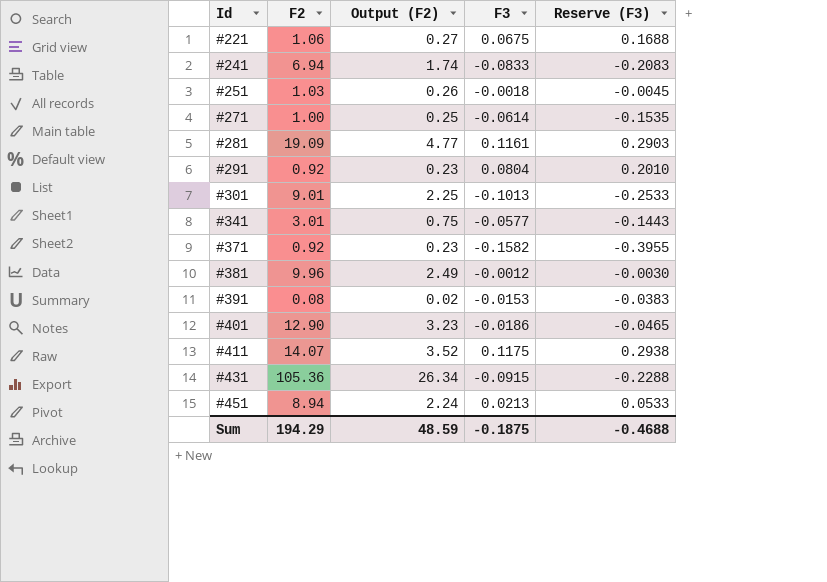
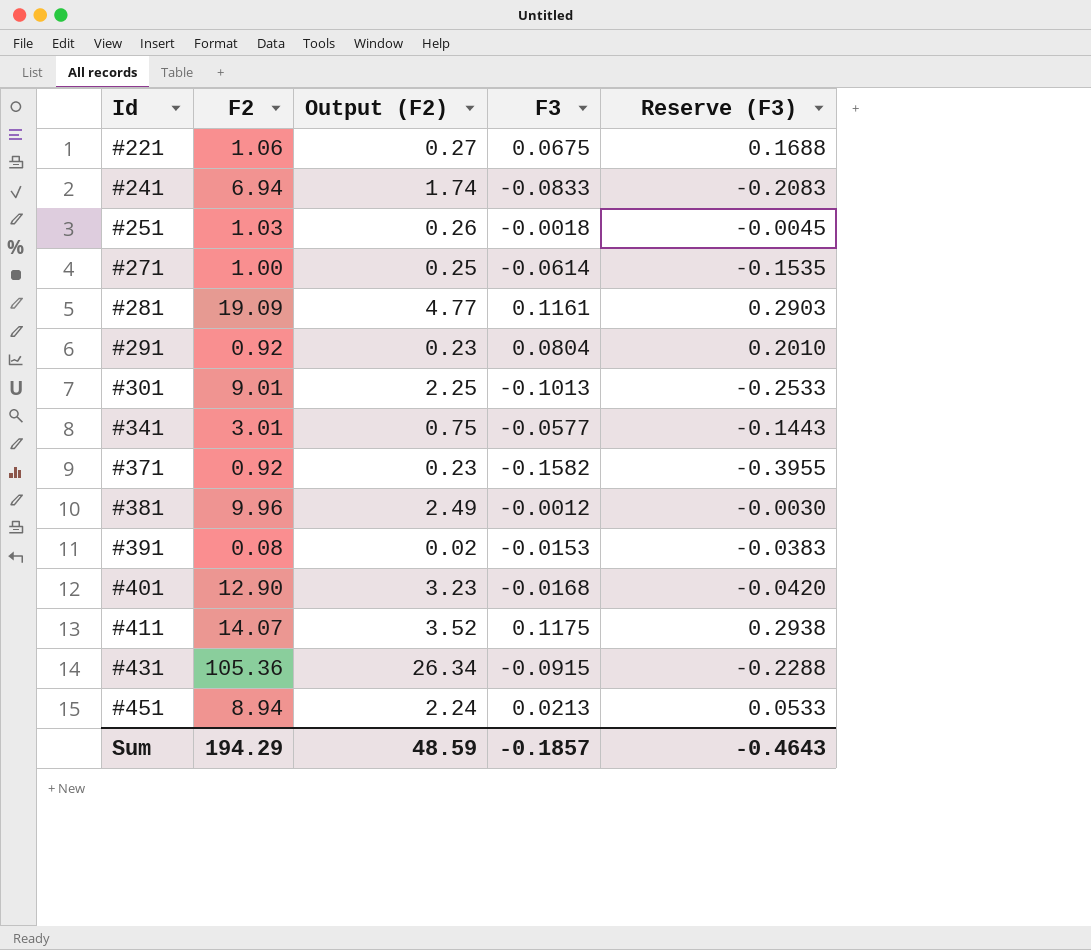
#401 | F3: -0.0186 -> -0.0168
#401 | Reserve (F3): -0.0465 -> -0.0420
Sum | F3: -0.1875 -> -0.1857
Sum | Reserve (F3): -0.4688 -> -0.4643

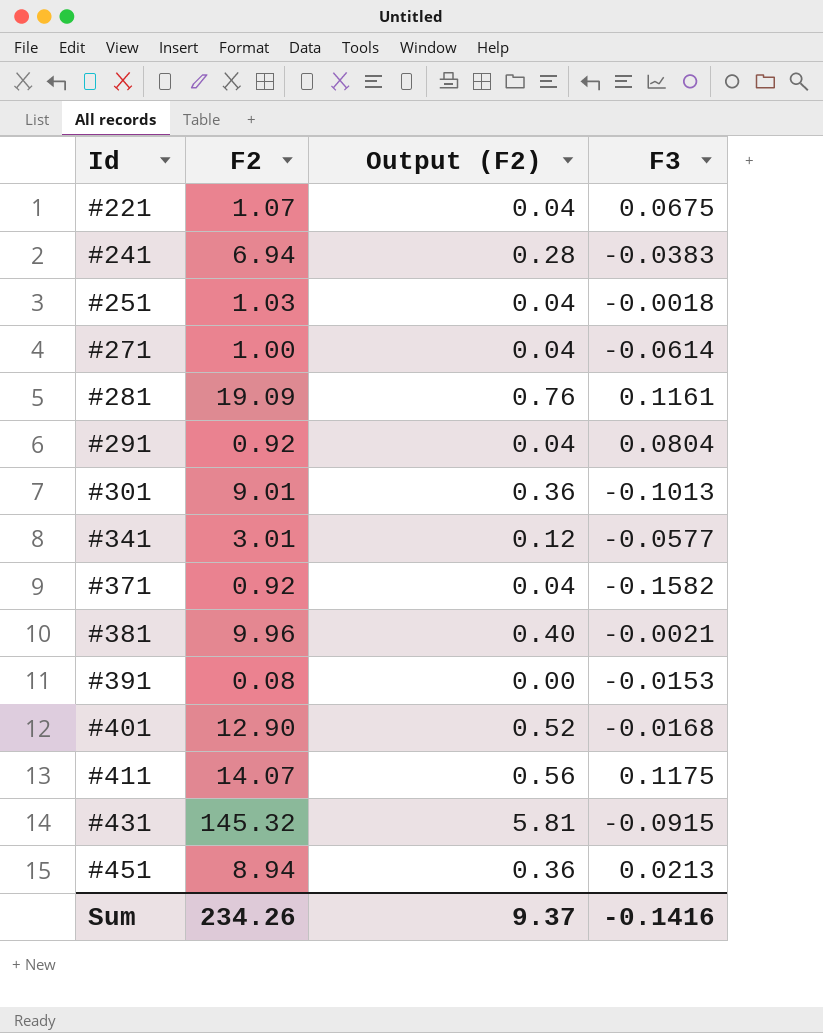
column Reserve (F3) | formula: [F3] * 2.5 -> none
column Output (F2) | formula: [F2] * 0.25 -> [F2] * 0.04
#221 | F2: 1.06 -> 1.07
#241 | F3: -0.0833 -> -0.0383
#381 | F3: -0.0012 -> -0.0021
#431 | F2: 105.36 -> 145.32
Sum | F2: 194.29 -> 234.26
Sum | Output (F2): 48.59 -> 9.37
Sum | F3: -0.1857 -> -0.1416

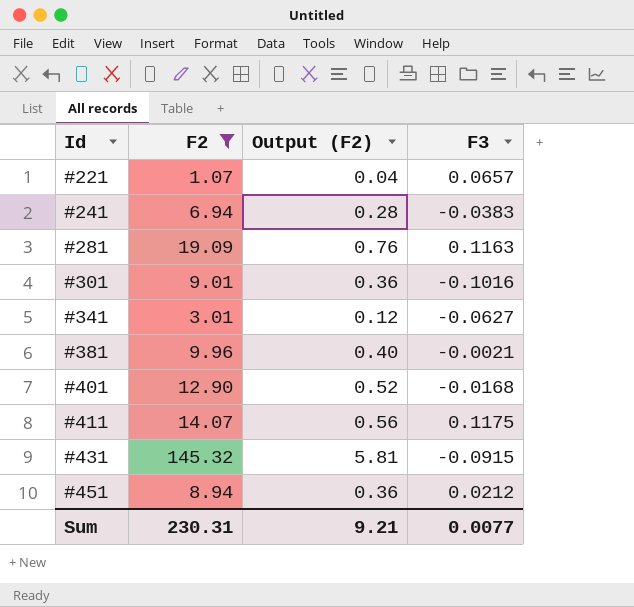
filter: none -> F2 >= 1.07
#221 | F3: 0.0675 -> 0.0657
#281 | F3: 0.1161 -> 0.1163
#301 | F3: -0.1013 -> -0.1016
#341 | F3: -0.0577 -> -0.0627
#451 | F3: 0.0213 -> 0.0212
Sum | F2: 234.26 -> 230.31
Sum | Output (F2): 9.37 -> 9.21
Sum | F3: -0.1416 -> 0.0077

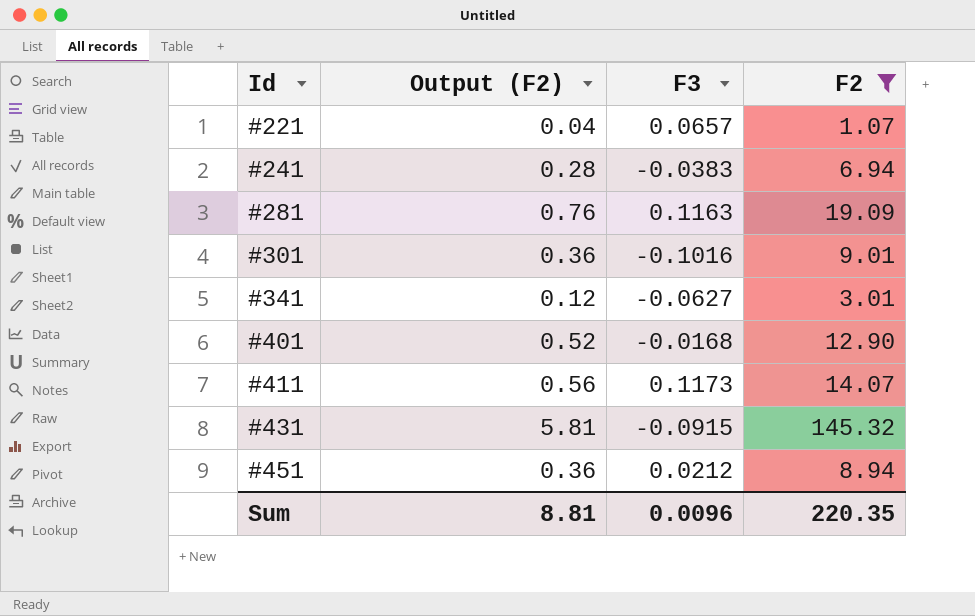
column F2 | position: 2 -> 4
row #381: 9.96 | 0.40 | -0.0021 -> none
#411 | F3: 0.1175 -> 0.1173
Sum | Output (F2): 9.21 -> 8.81
Sum | F3: 0.0077 -> 0.0096
Sum | F2: 230.31 -> 220.35

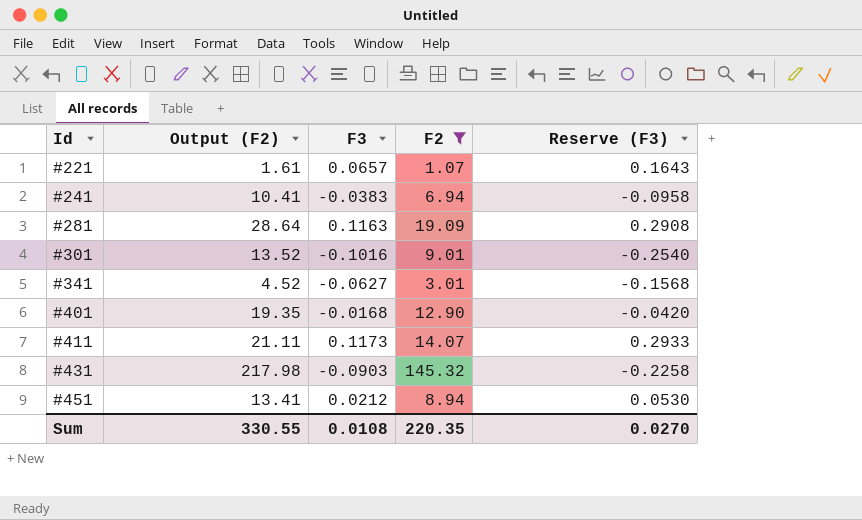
column Output (F2) | formula: [F2] * 0.04 -> [F2] * 1.5
column Reserve (F3) | formula: none -> [F3] * 2.5
#431 | F3: -0.0915 -> -0.0903
Sum | Output (F2): 8.81 -> 330.55
Sum | F3: 0.0096 -> 0.0108

